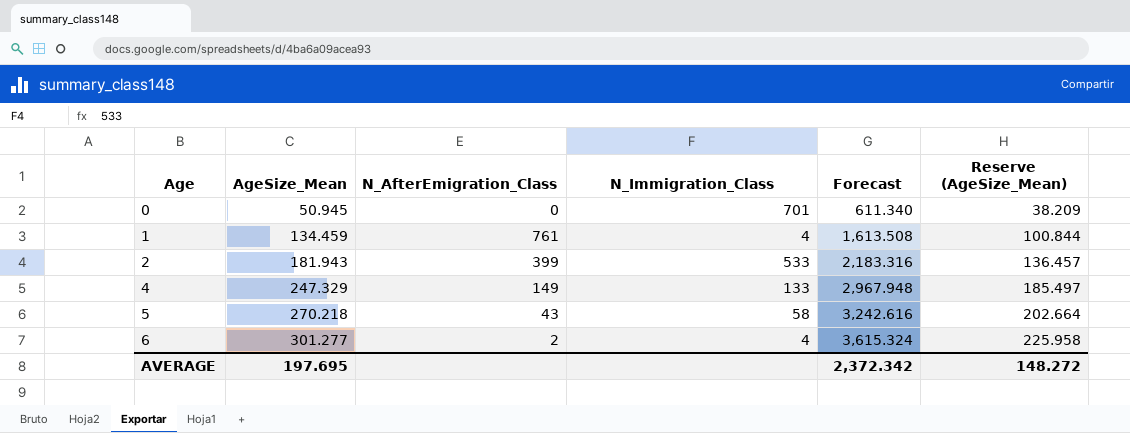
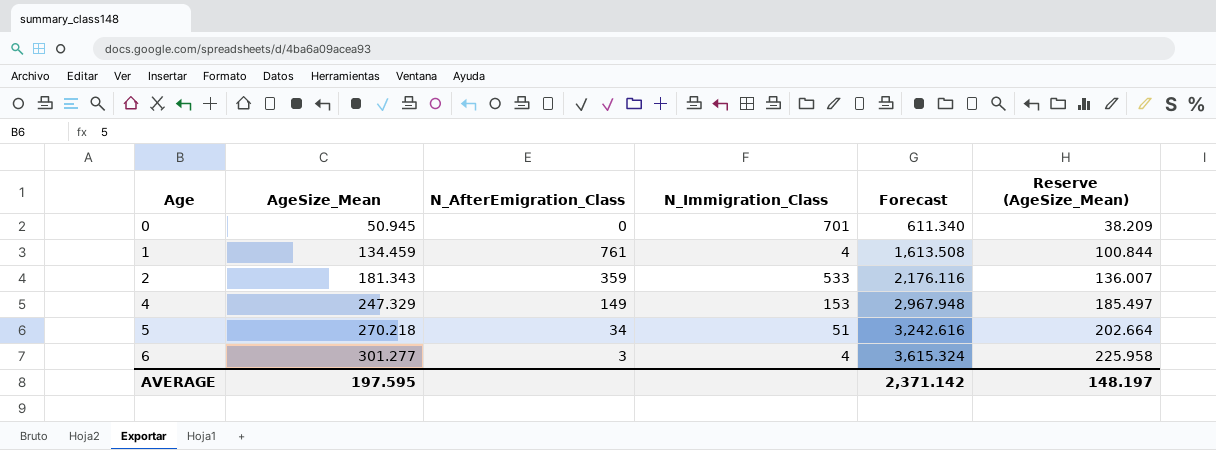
2 | AgeSize_Mean: 181.943 -> 181.343
2 | N_AfterEmigration_Class: 399 -> 359
2 | Forecast: 2,183.316 -> 2,176.116
2 | Reserve (AgeSize_Mean): 136.457 -> 136.007
4 | N_Immigration_Class: 133 -> 153
5 | N_AfterEmigration_Class: 43 -> 34
5 | N_Immigration_Class: 58 -> 51
6 | N_AfterEmigration_Class: 2 -> 3
AVERAGE | AgeSize_Mean: 197.695 -> 197.595
AVERAGE | Forecast: 2,372.342 -> 2,371.142
AVERAGE | Reserve (AgeSize_Mean): 148.272 -> 148.197

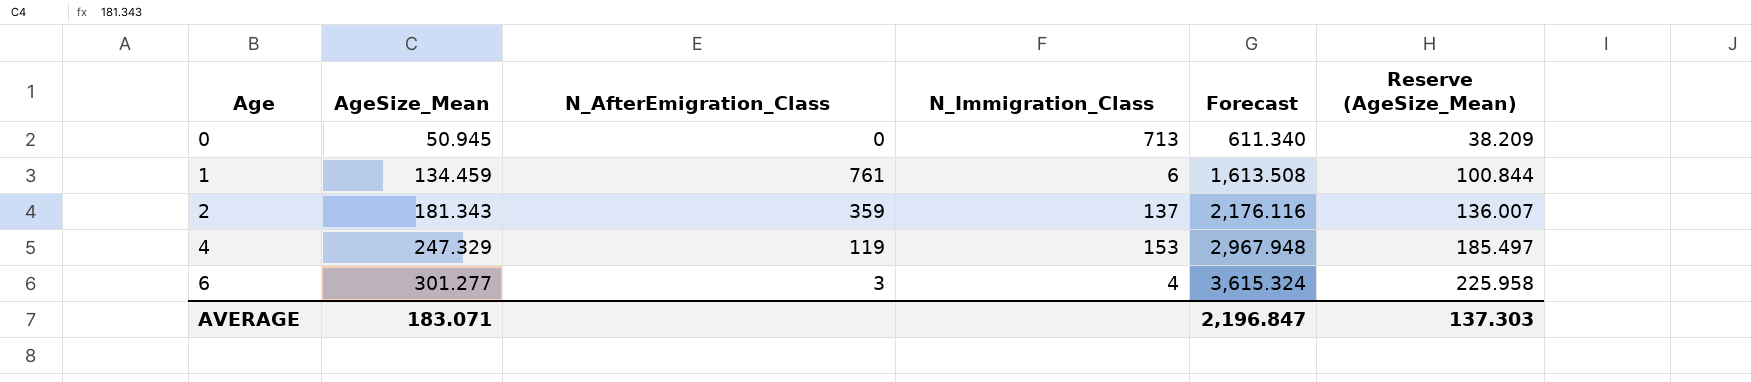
row 5: 270.218 | 34 | 51 | 3,242.616 | 202.664 -> none
0 | N_Immigration_Class: 701 -> 713
1 | N_Immigration_Class: 4 -> 6
2 | N_Immigration_Class: 533 -> 137
4 | N_AfterEmigration_Class: 149 -> 119
AVERAGE | AgeSize_Mean: 197.595 -> 183.071
AVERAGE | Forecast: 2,371.142 -> 2,196.847
AVERAGE | Reserve (AgeSize_Mean): 148.197 -> 137.303

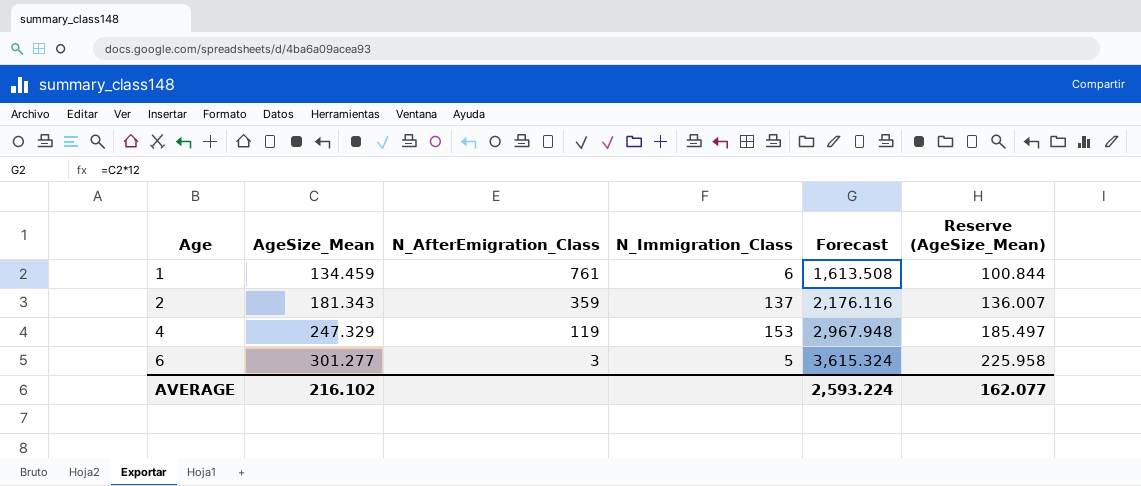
row 0: 50.945 | 0 | 713 | 611.340 | 38.209 -> none
6 | N_Immigration_Class: 4 -> 5
AVERAGE | AgeSize_Mean: 183.071 -> 216.102
AVERAGE | Forecast: 2,196.847 -> 2,593.224
AVERAGE | Reserve (AgeSize_Mean): 137.303 -> 162.077

